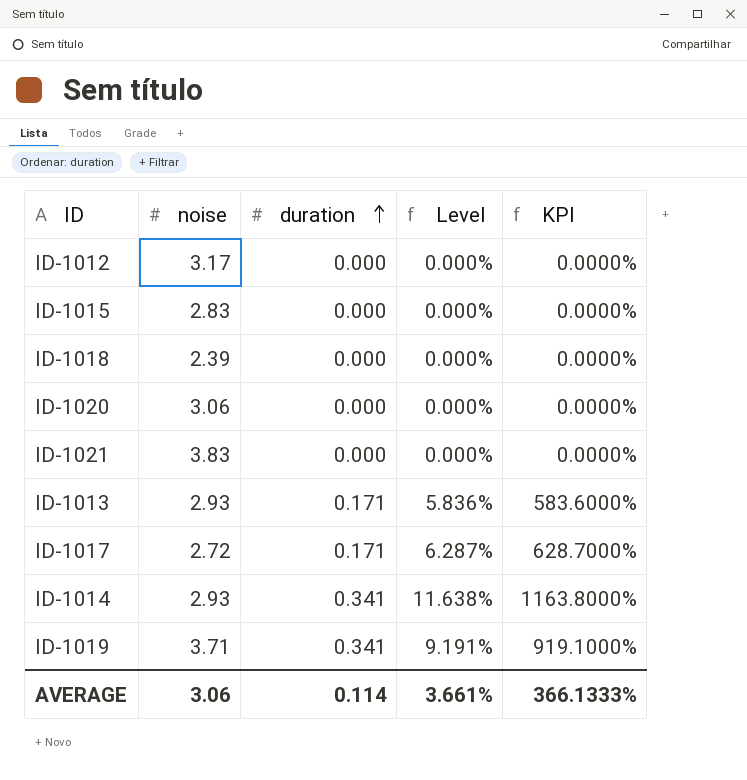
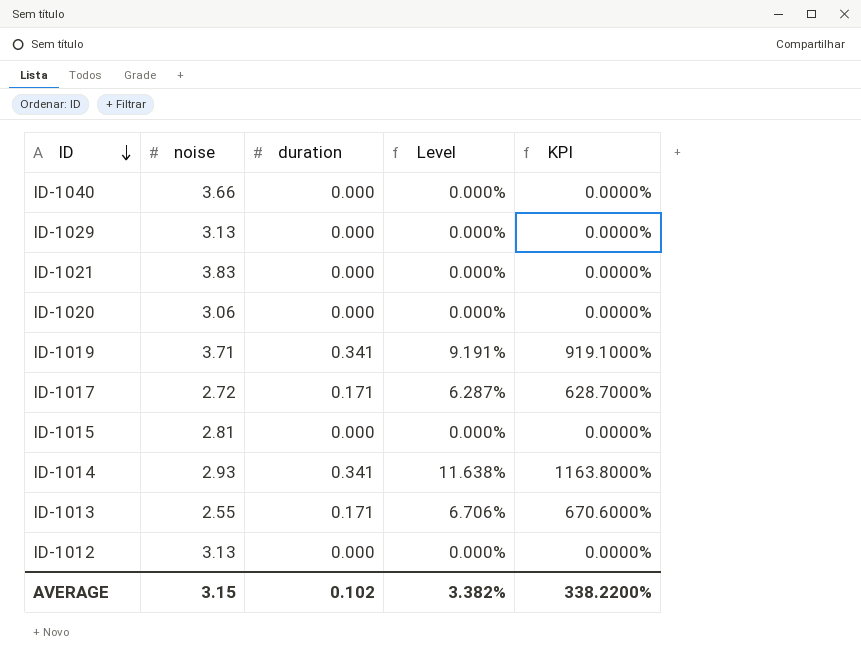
row order: duration ascending -> ID descending
row ID-1018: 2.39 | 0.000 | 0.000% | 0.0000% -> none
row ID-1040: none -> 3.66 | 0.000 | 0.000% | 0.0000%
row ID-1029: none -> 3.13 | 0.000 | 0.000% | 0.0000%
ID-1015 | noise: 2.83 -> 2.81
ID-1013 | noise: 2.93 -> 2.55
ID-1013 | Level: 5.836% -> 6.706%
ID-1013 | KPI: 583.6000% -> 670.6000%
ID-1012 | noise: 3.17 -> 3.13
AVERAGE | noise: 3.06 -> 3.15
AVERAGE | duration: 0.114 -> 0.102
AVERAGE | Level: 3.661% -> 3.382%
AVERAGE | KPI: 366.1333% -> 338.2200%

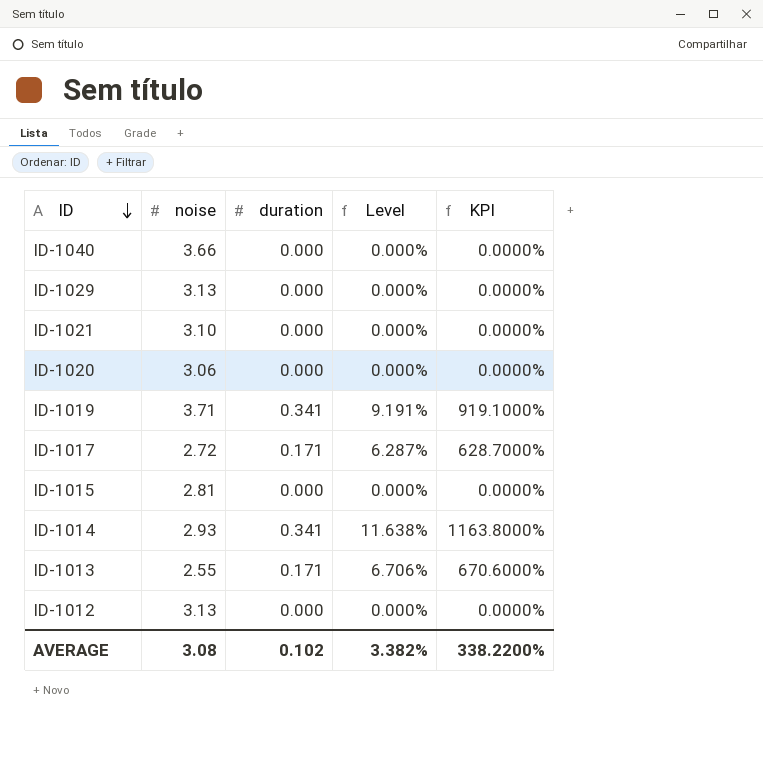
ID-1021 | noise: 3.83 -> 3.10
AVERAGE | noise: 3.15 -> 3.08

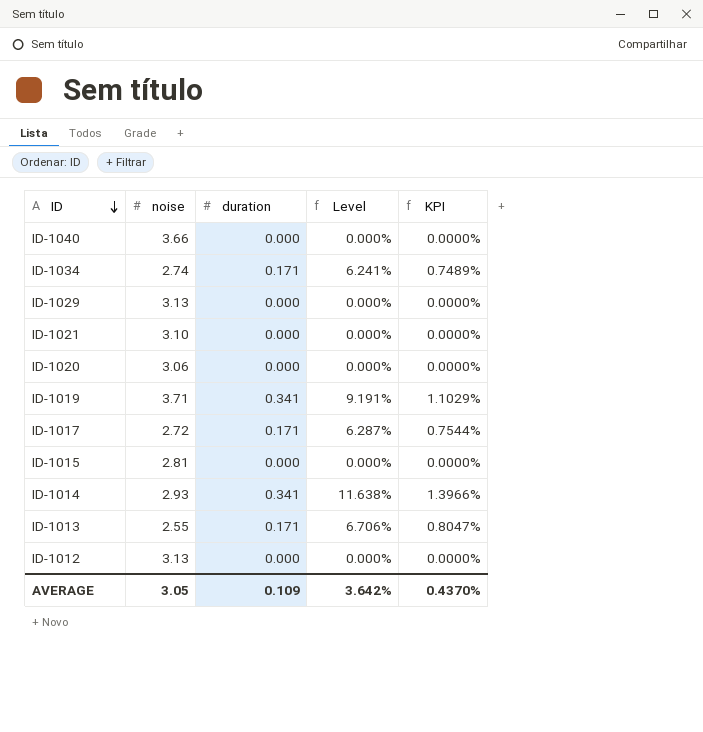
column KPI | formula: [Level] * 100 -> [Level] * 0.12
row ID-1034: none -> 2.74 | 0.171 | 6.241% | 0.7489%
AVERAGE | noise: 3.08 -> 3.05
AVERAGE | duration: 0.102 -> 0.109
AVERAGE | Level: 3.382% -> 3.642%
AVERAGE | KPI: 338.2200% -> 0.4370%

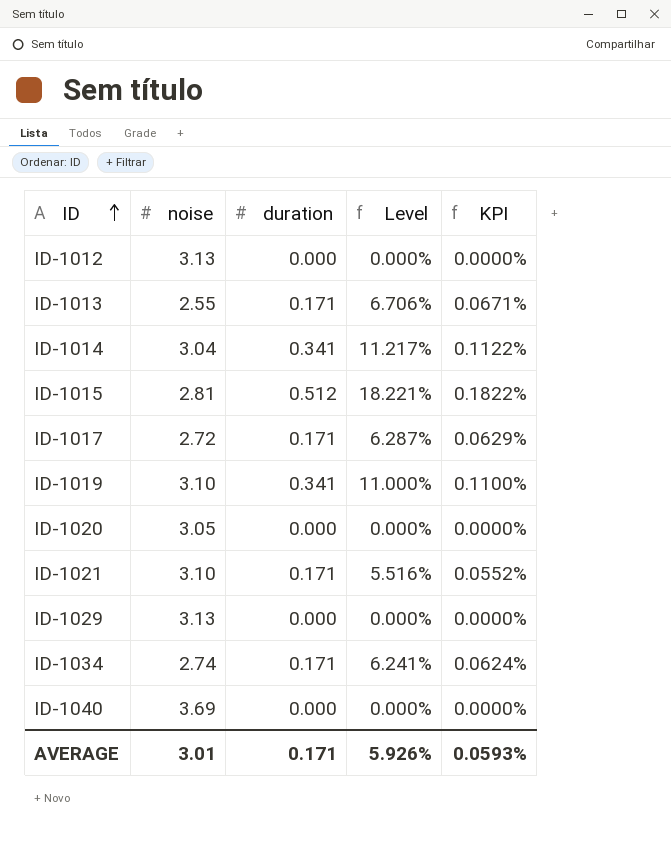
row order: ID descending -> ID ascending
column KPI | formula: [Level] * 0.12 -> [Level] * 0.01
ID-1014 | noise: 2.93 -> 3.04
ID-1014 | Level: 11.638% -> 11.217%
ID-1015 | duration: 0.000 -> 0.512
ID-1015 | Level: 0.000% -> 18.221%
ID-1019 | noise: 3.71 -> 3.10
ID-1019 | Level: 9.191% -> 11.000%
ID-1020 | noise: 3.06 -> 3.05
ID-1021 | duration: 0.000 -> 0.171
ID-1021 | Level: 0.000% -> 5.516%
ID-1040 | noise: 3.66 -> 3.69
AVERAGE | noise: 3.05 -> 3.01
AVERAGE | duration: 0.109 -> 0.171
AVERAGE | Level: 3.642% -> 5.926%
AVERAGE | KPI: 0.4370% -> 0.0593%

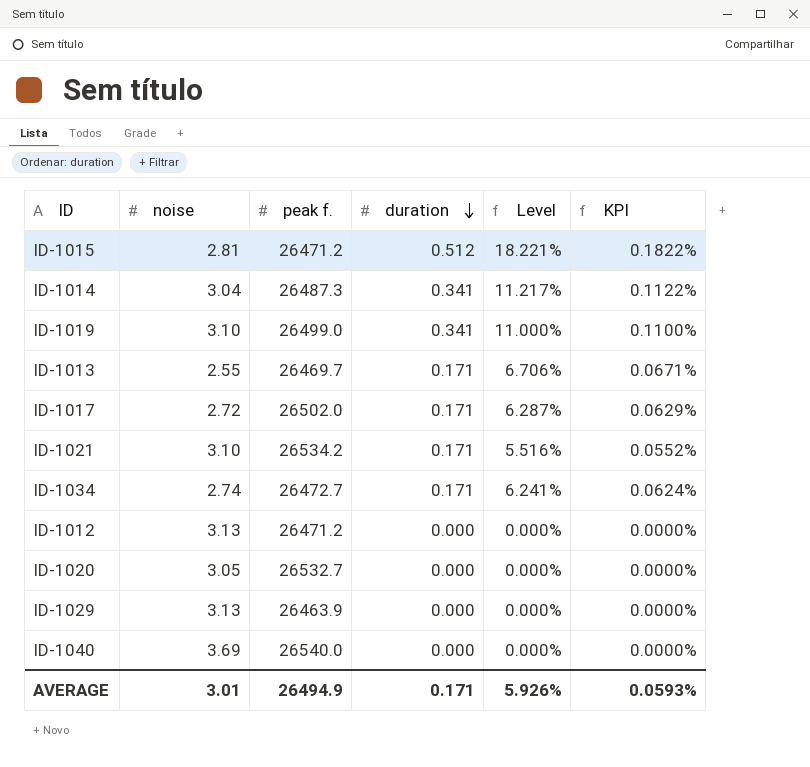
row order: ID ascending -> duration descending
column peak f. | position: none -> 3

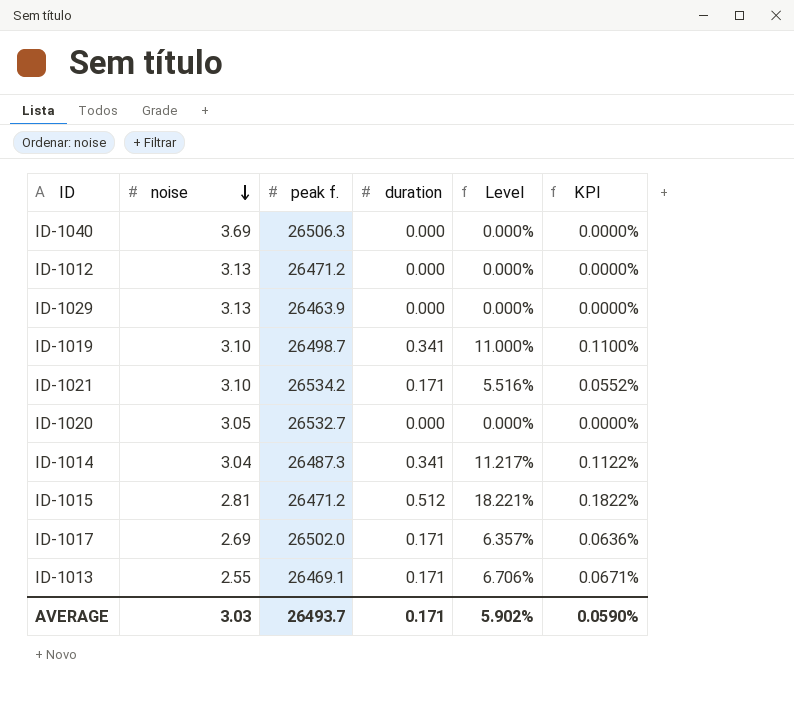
row order: duration descending -> noise descending
row ID-1034: 2.74 | 26472.7 | 0.171 | 6.241% | 0.0624% -> none
ID-1040 | peak f.: 26540.0 -> 26506.3
ID-1019 | peak f.: 26499.0 -> 26498.7
ID-1017 | noise: 2.72 -> 2.69
ID-1017 | Level: 6.287% -> 6.357%
ID-1017 | KPI: 0.0629% -> 0.0636%
ID-1013 | peak f.: 26469.7 -> 26469.1
AVERAGE | noise: 3.01 -> 3.03
AVERAGE | peak f.: 26494.9 -> 26493.7
AVERAGE | Level: 5.926% -> 5.902%
AVERAGE | KPI: 0.0593% -> 0.0590%

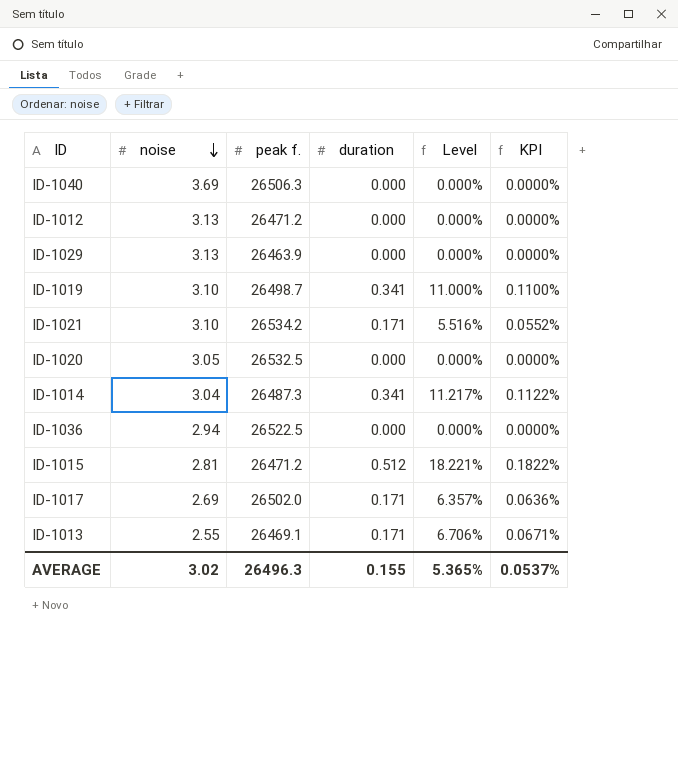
ID-1020 | peak f.: 26532.7 -> 26532.5
row ID-1036: none -> 2.94 | 26522.5 | 0.000 | 0.000% | 0.0000%
AVERAGE | noise: 3.03 -> 3.02
AVERAGE | peak f.: 26493.7 -> 26496.3
AVERAGE | duration: 0.171 -> 0.155
AVERAGE | Level: 5.902% -> 5.365%
AVERAGE | KPI: 0.0590% -> 0.0537%

